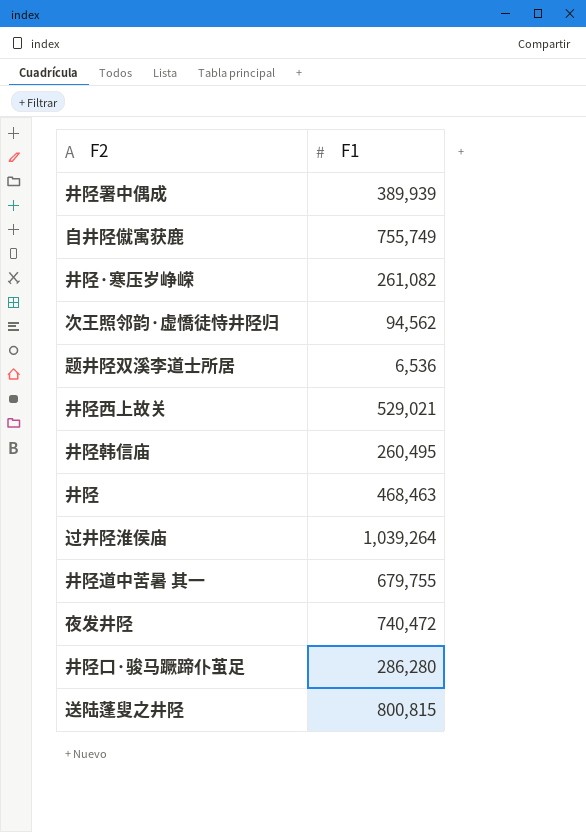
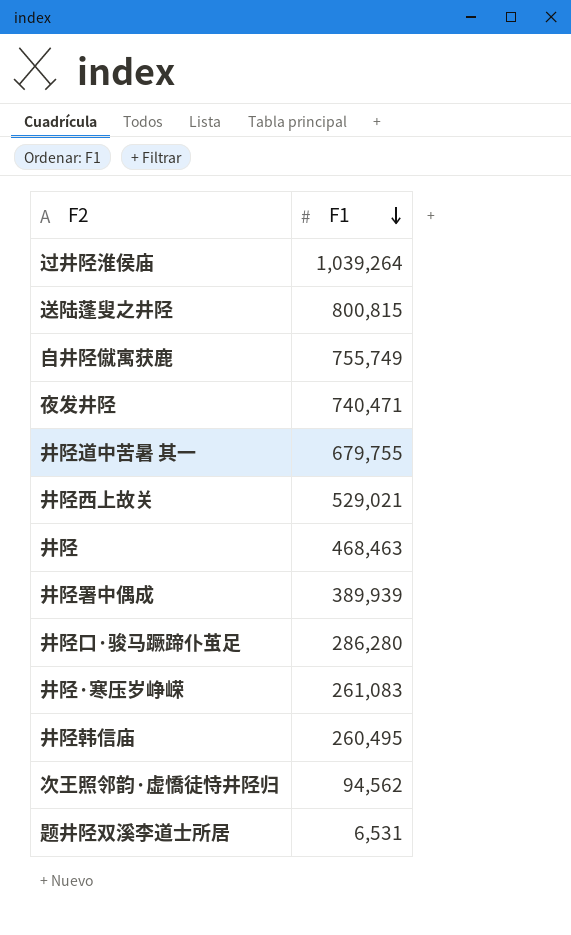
row order: none -> F1 descending
夜发井陉 | F1: 740,472 -> 740,471
井陉·寒压岁峥嵘 | F1: 261,082 -> 261,083
题井陉双溪李道士所居 | F1: 6,536 -> 6,531

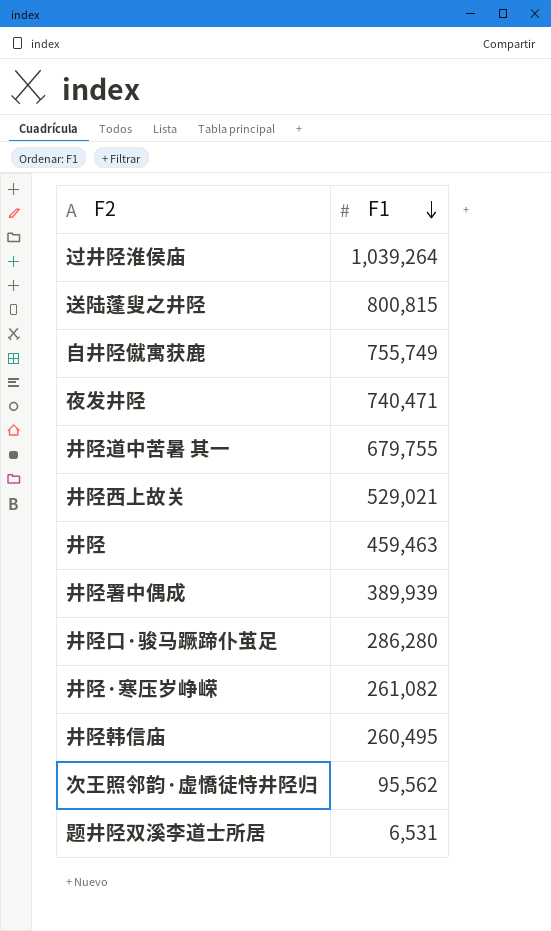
井陉 | F1: 468,463 -> 459,463
井陉·寒压岁峥嵘 | F1: 261,083 -> 261,082
次王照邻韵·虚憍徒恃井陉归 | F1: 94,562 -> 95,562

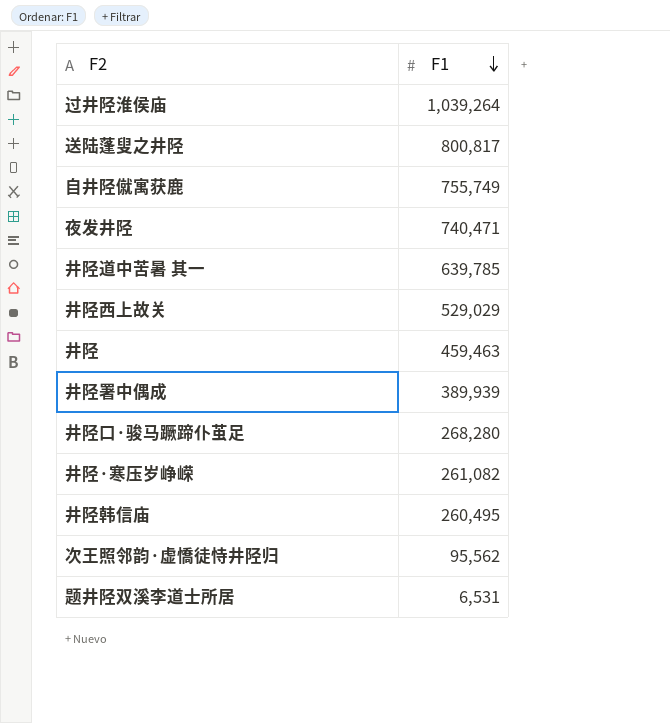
送陆蓬叟之井陉 | F1: 800,815 -> 800,817
井陉道中苦暑 其一 | F1: 679,755 -> 639,785
井陉西上故关 | F1: 529,021 -> 529,029
井陉口·骏马蹶蹄仆茧足 | F1: 286,280 -> 268,280

